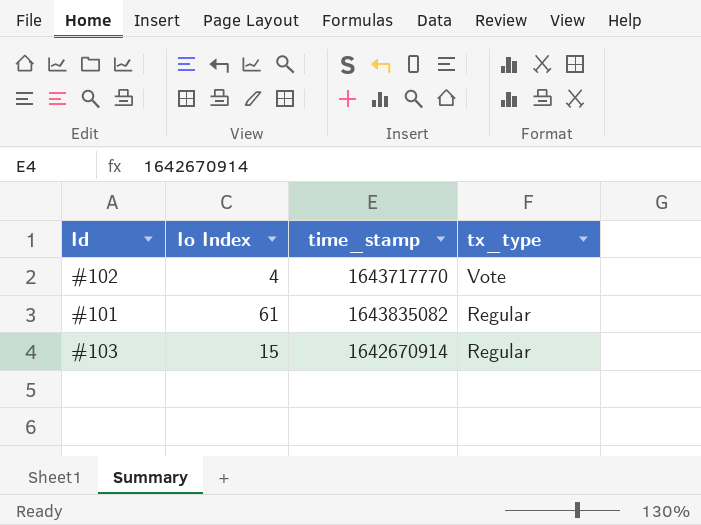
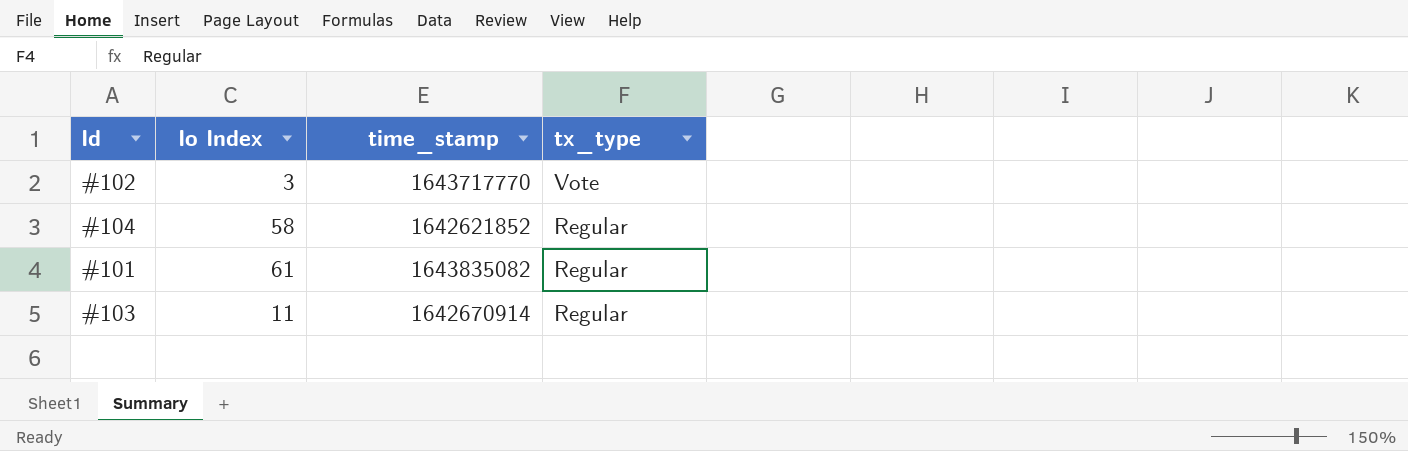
#102 | Io Index: 4 -> 3
row #104: none -> 58 | 1642621852 | Regular
#103 | Io Index: 15 -> 11

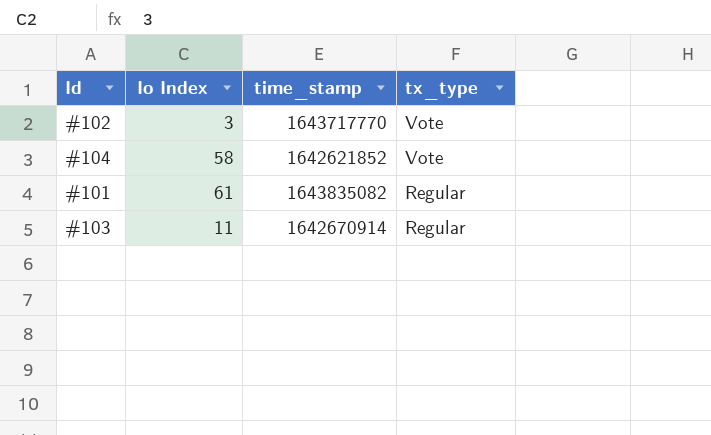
#104 | tx_type: Regular -> Vote

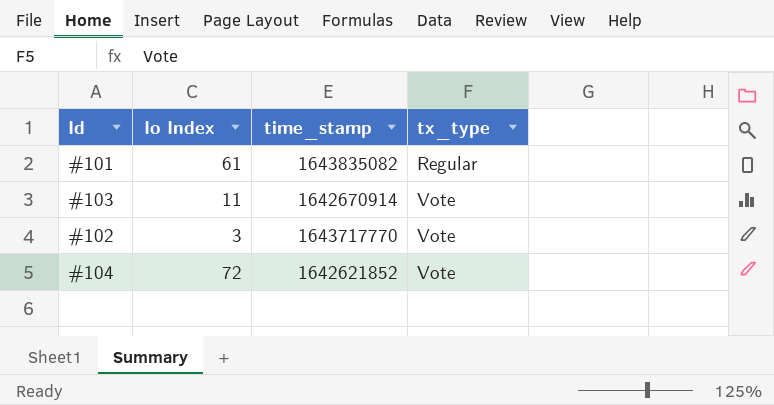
row order: tx_type descending -> tx_type ascending
#103 | tx_type: Regular -> Vote
#104 | Io Index: 58 -> 72

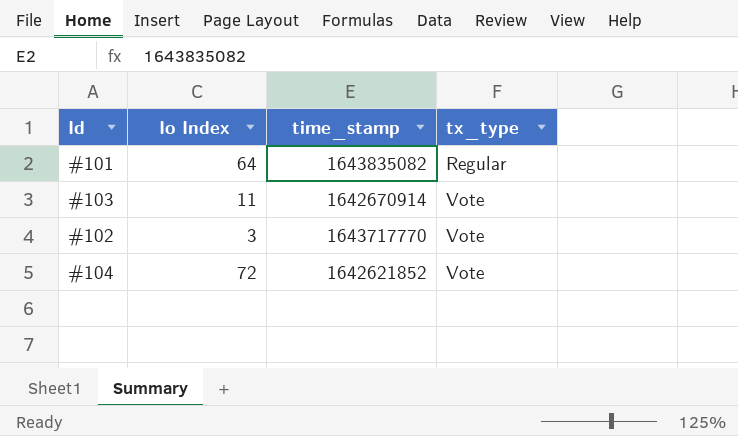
#101 | Io Index: 61 -> 64

